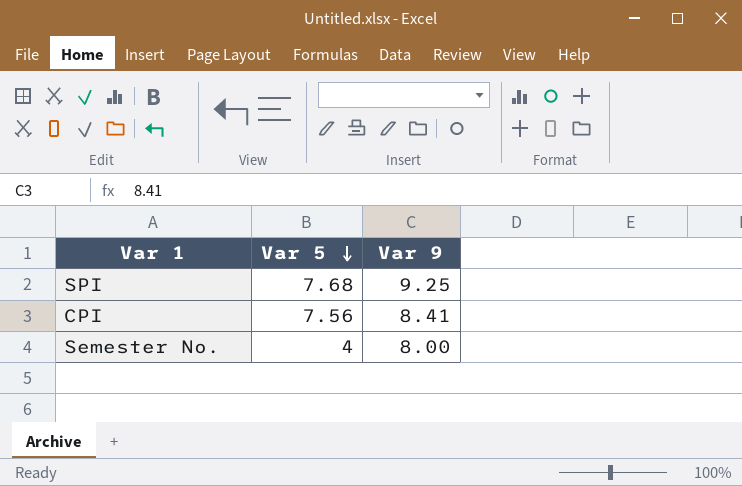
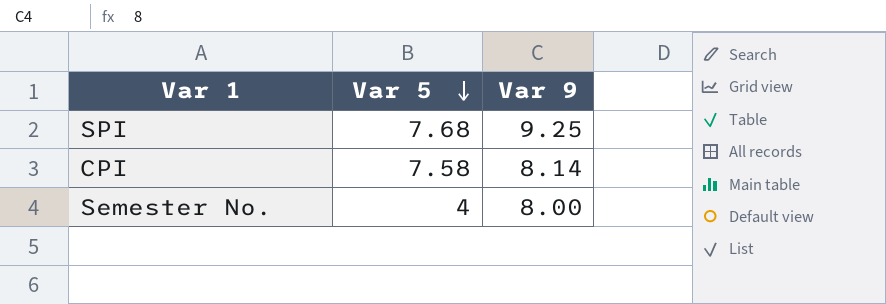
CPI | Var 5: 7.56 -> 7.58
CPI | Var 9: 8.41 -> 8.14

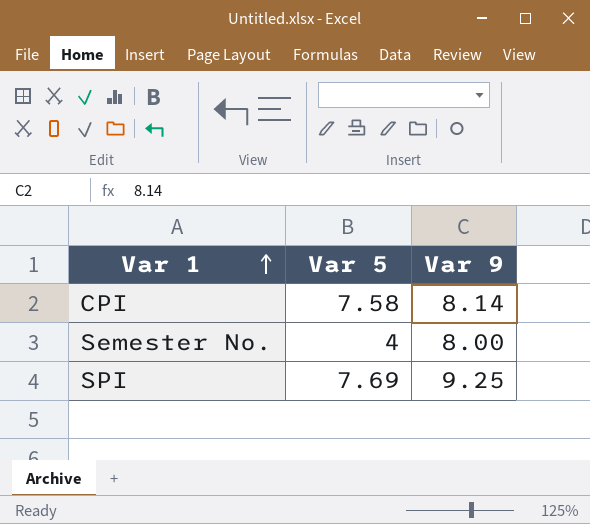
row order: Var 5 descending -> Var 1 ascending
SPI | Var 5: 7.68 -> 7.69

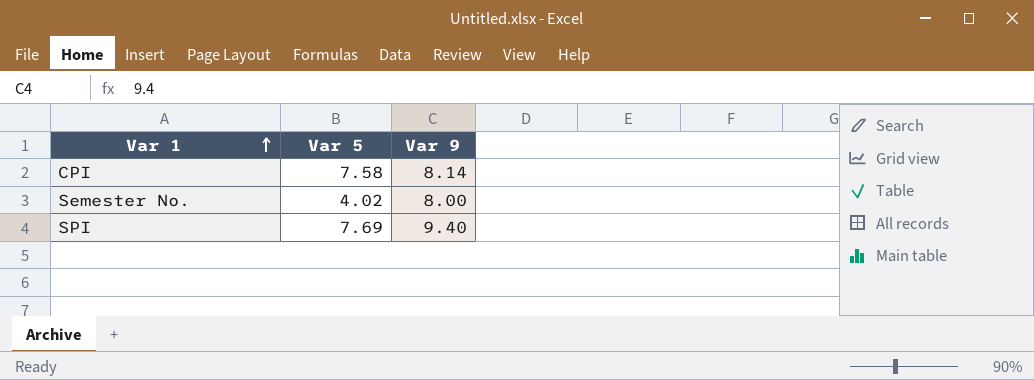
Semester No. | Var 5: 4 -> 4.02
SPI | Var 9: 9.25 -> 9.40

